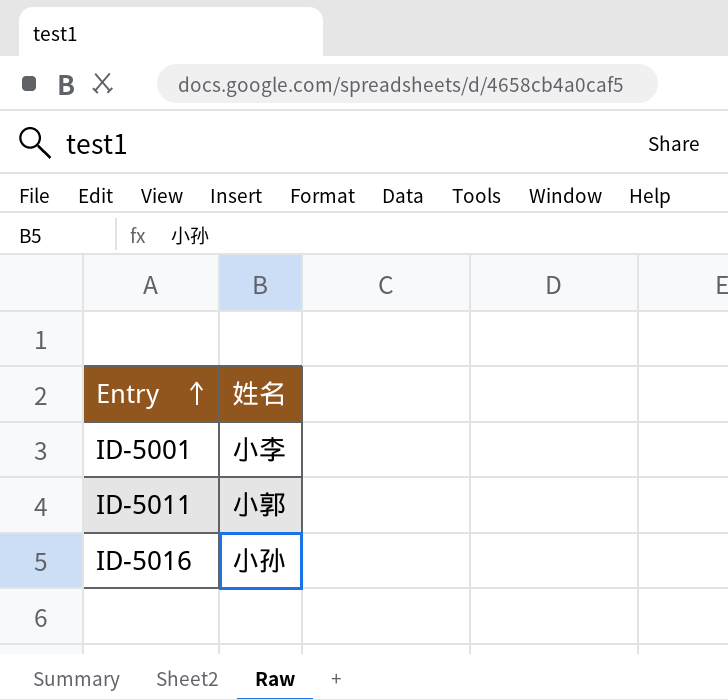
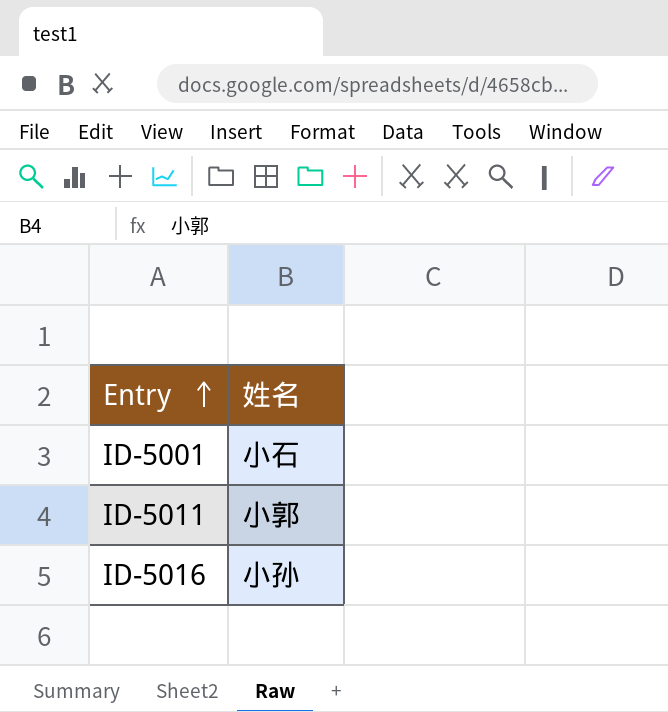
ID-5001 | 姓名: 小李 -> 小石

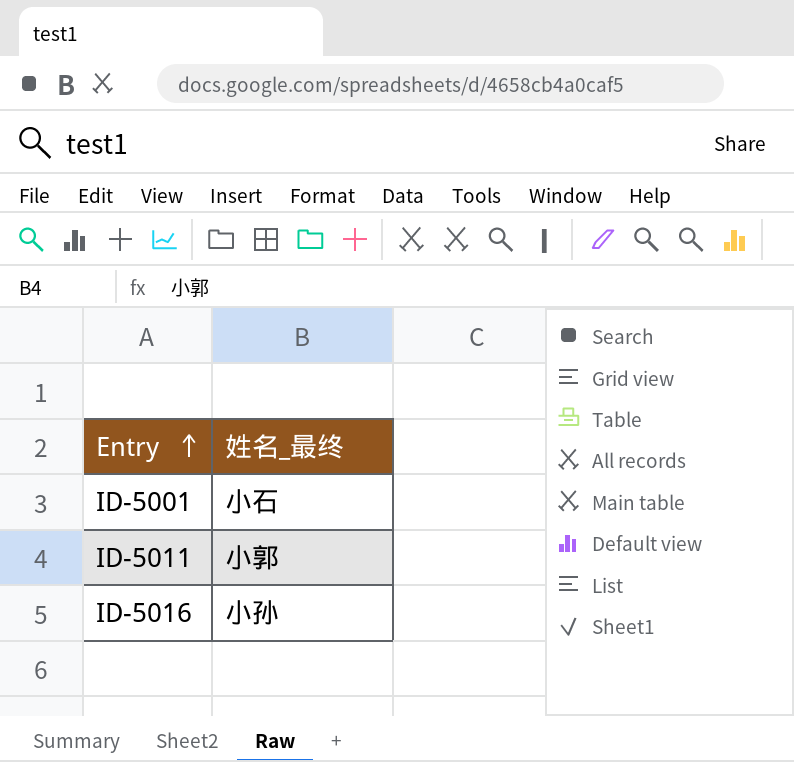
column name: 姓名 -> 姓名_最终

